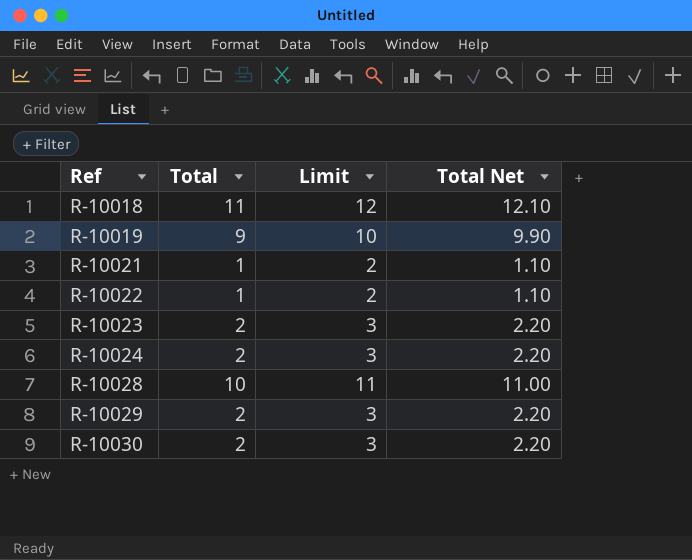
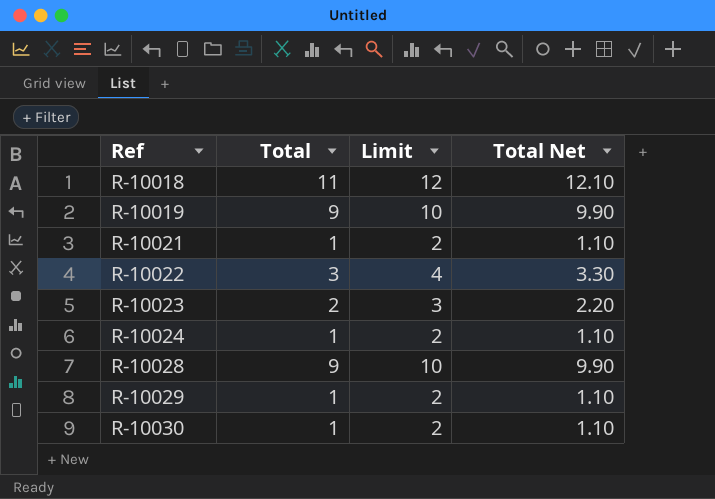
R-10022 | Total: 1 -> 3
R-10022 | Limit: 2 -> 4
R-10022 | Total Net: 1.10 -> 3.30
R-10024 | Total: 2 -> 1
R-10024 | Limit: 3 -> 2
R-10024 | Total Net: 2.20 -> 1.10
R-10028 | Total: 10 -> 9
R-10028 | Limit: 11 -> 10
R-10028 | Total Net: 11.00 -> 9.90
R-10029 | Total: 2 -> 1
R-10029 | Limit: 3 -> 2
R-10029 | Total Net: 2.20 -> 1.10
R-10030 | Total: 2 -> 1
R-10030 | Limit: 3 -> 2
R-10030 | Total Net: 2.20 -> 1.10

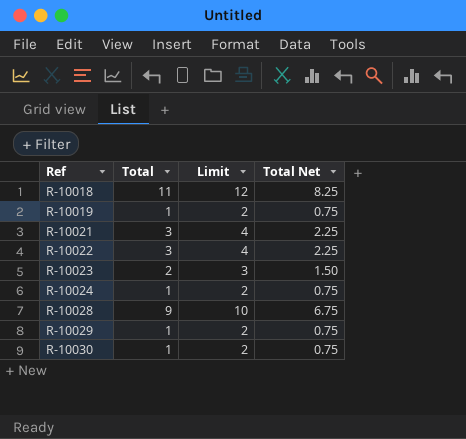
column Total Net | formula: [Total] * 1.1 -> [Total] * 0.75
R-10019 | Total: 9 -> 1
R-10019 | Limit: 10 -> 2
R-10021 | Total: 1 -> 3
R-10021 | Limit: 2 -> 4

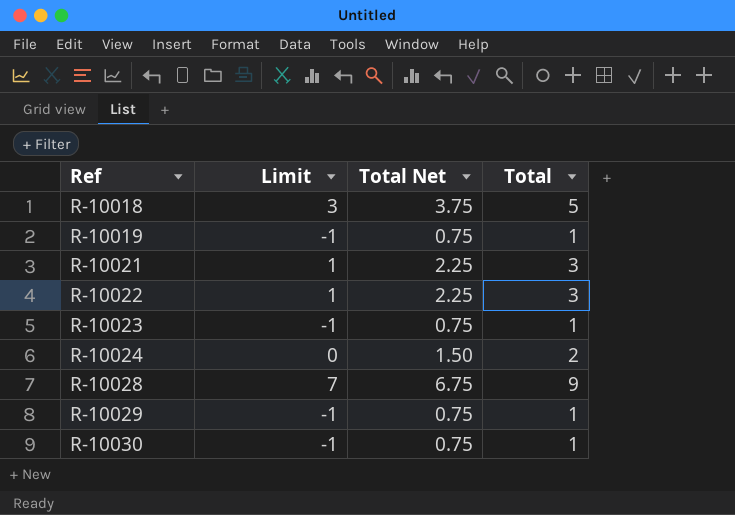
column Limit | formula: [Total] + 1 -> [Total] - 2
column Total | position: 2 -> 4
R-10018 | Total Net: 8.25 -> 3.75
R-10018 | Total: 11 -> 5
R-10023 | Total Net: 1.50 -> 0.75
R-10023 | Total: 2 -> 1
R-10024 | Total Net: 0.75 -> 1.50
R-10024 | Total: 1 -> 2

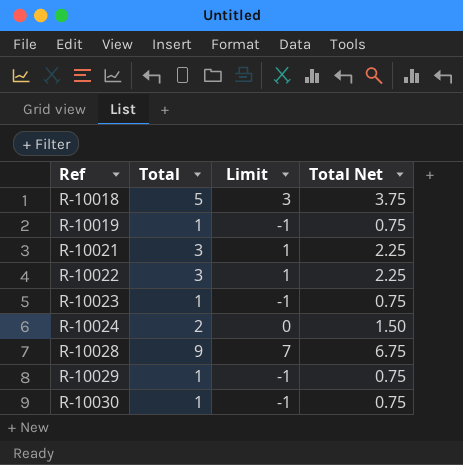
column Total | position: 4 -> 2

